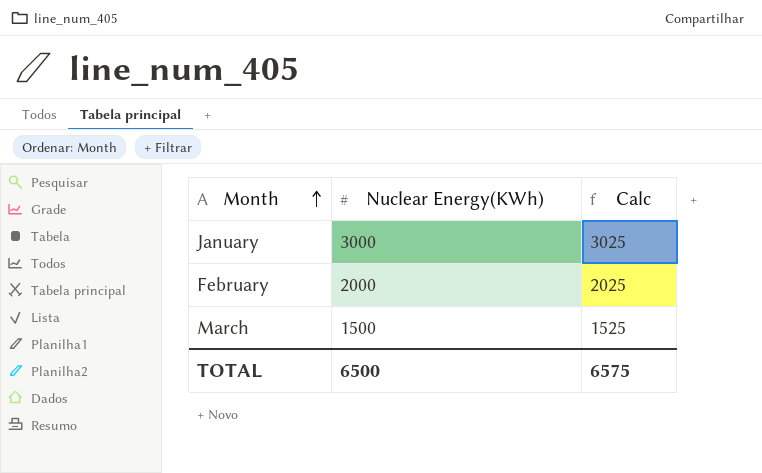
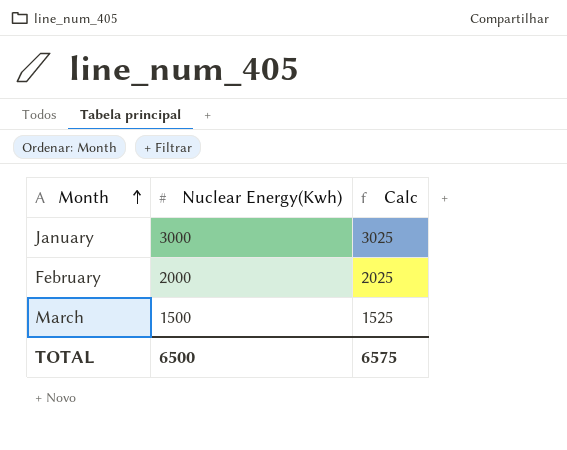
column name: Nuclear Energy(KWh) -> Nuclear Energy(Kwh)

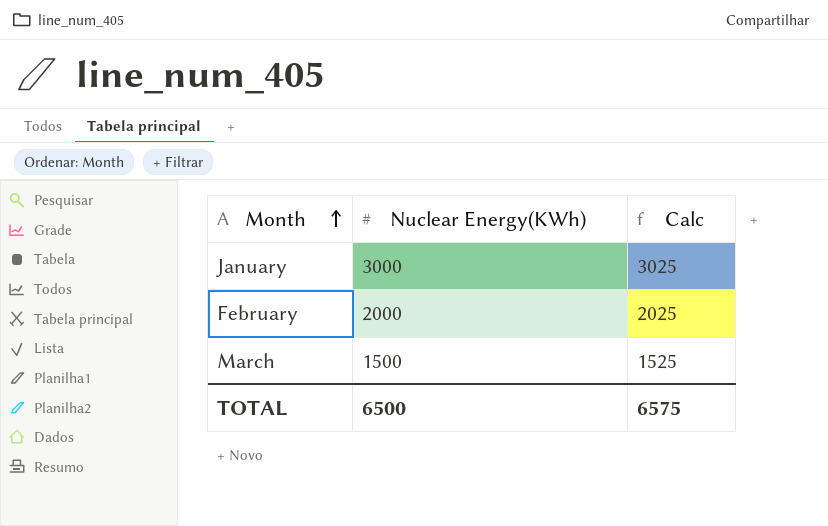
column name: Nuclear Energy(Kwh) -> Nuclear Energy(KWh)

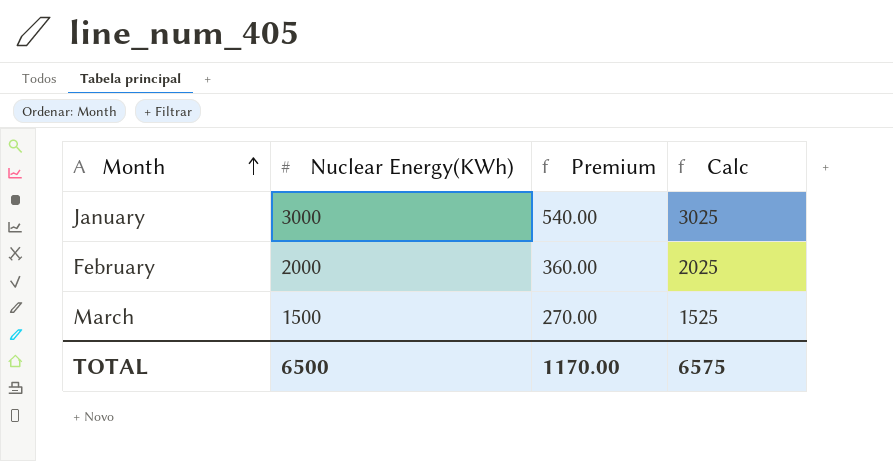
column Premium | formula: none -> [Nuclear Energy(KWh)] * 0.18

